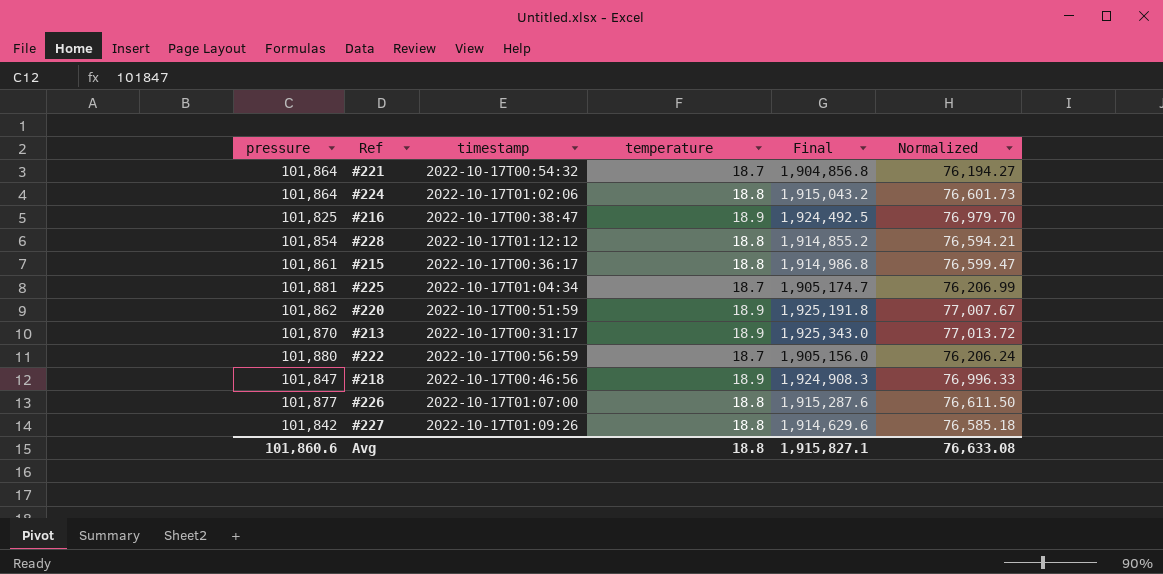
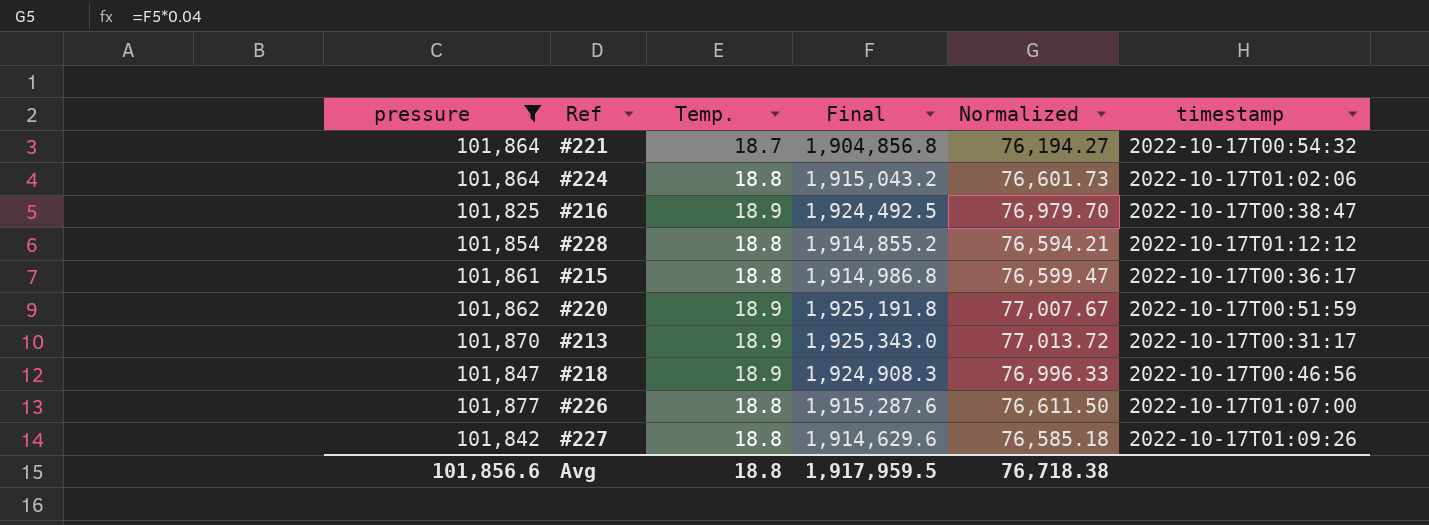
filter: none -> pressure <= 101,877
column name: temperature -> Temp.
column timestamp | position: 3 -> 6
Avg | pressure: 101,860.6 -> 101,856.6
Avg | Final: 1,915,827.1 -> 1,917,959.5
Avg | Normalized: 76,633.08 -> 76,718.38

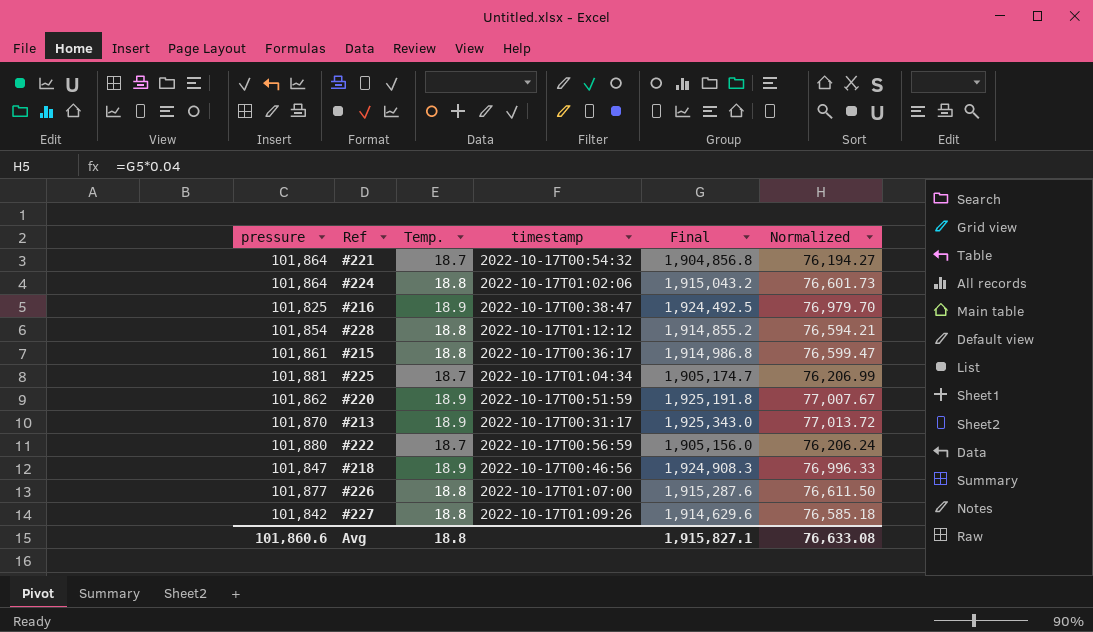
filter: pressure <= 101,877 -> none
column timestamp | position: 6 -> 4
Avg | pressure: 101,856.6 -> 101,860.6
Avg | Final: 1,917,959.5 -> 1,915,827.1
Avg | Normalized: 76,718.38 -> 76,633.08

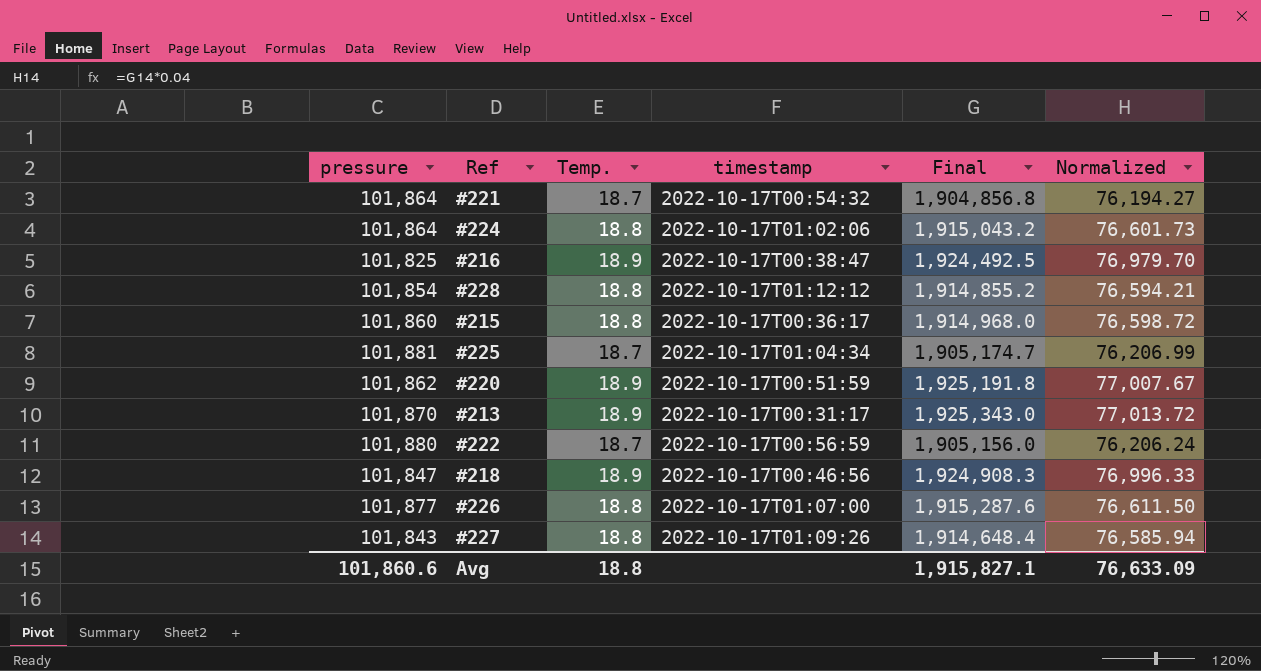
#215 | pressure: 101,861 -> 101,860
#215 | Final: 1,914,986.8 -> 1,914,968.0
#215 | Normalized: 76,599.47 -> 76,598.72
#227 | pressure: 101,842 -> 101,843
#227 | Final: 1,914,629.6 -> 1,914,648.4
#227 | Normalized: 76,585.18 -> 76,585.94
Avg | Normalized: 76,633.08 -> 76,633.09

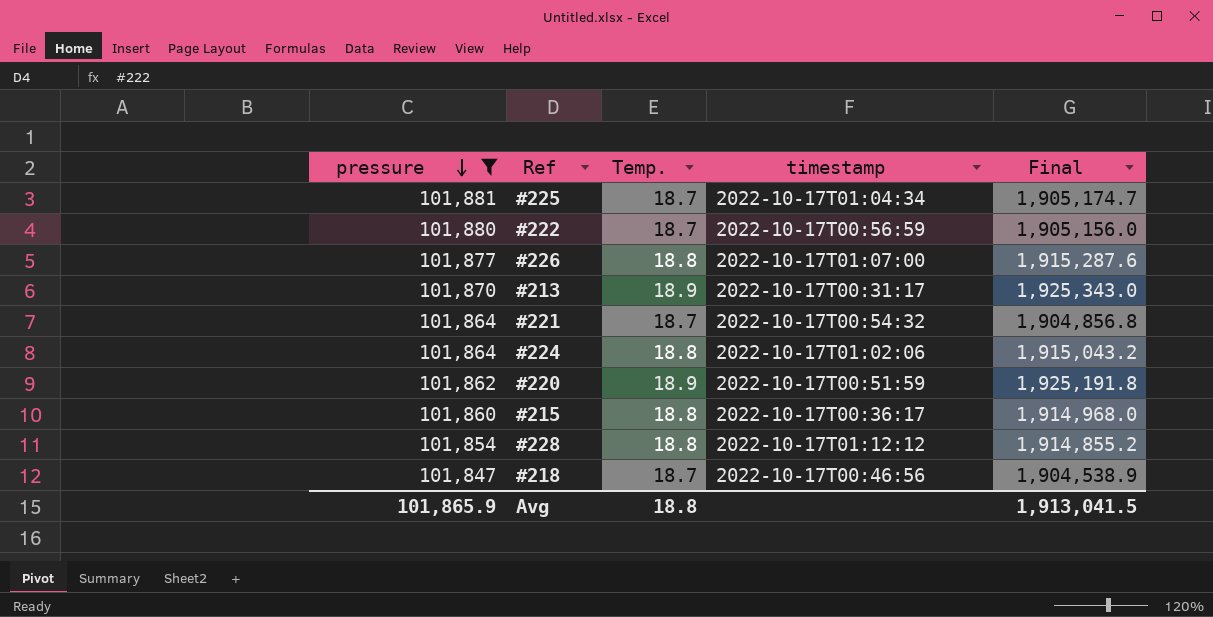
filter: none -> pressure >= 101,847
row order: none -> pressure descending
column Normalized | formula: [Final] * 0.04 -> none
#218 | Temp.: 18.9 -> 18.7
#218 | Final: 1,924,908.3 -> 1,904,538.9
Avg | pressure: 101,860.6 -> 101,865.9
Avg | Final: 1,915,827.1 -> 1,913,041.5

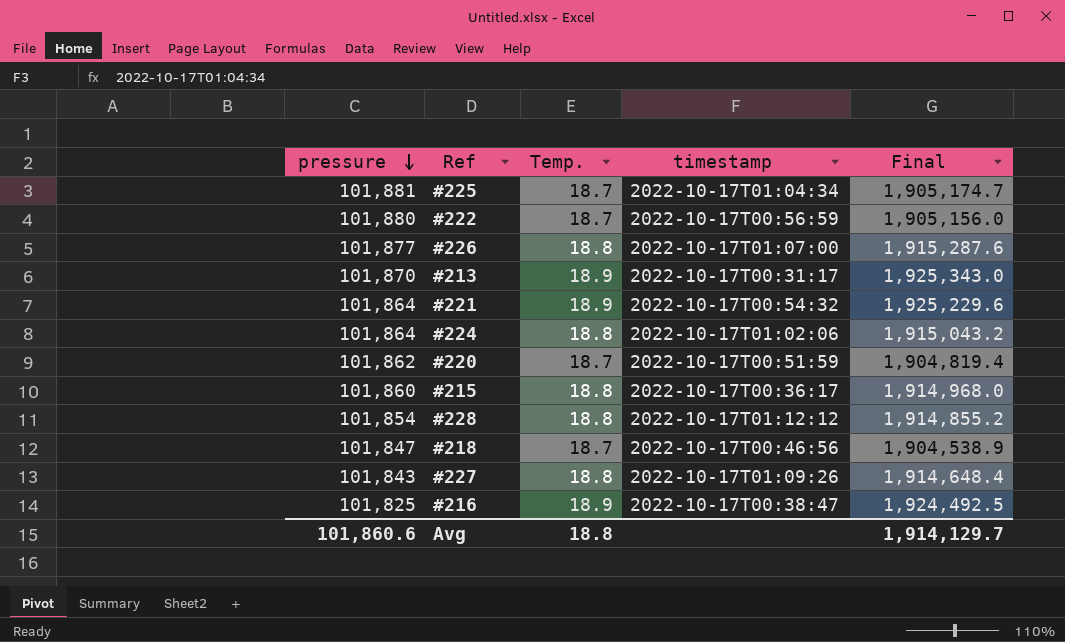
filter: pressure >= 101,847 -> none
#221 | Temp.: 18.7 -> 18.9
#221 | Final: 1,904,856.8 -> 1,925,229.6
#220 | Temp.: 18.9 -> 18.7
#220 | Final: 1,925,191.8 -> 1,904,819.4
Avg | pressure: 101,865.9 -> 101,860.6
Avg | Final: 1,913,041.5 -> 1,914,129.7

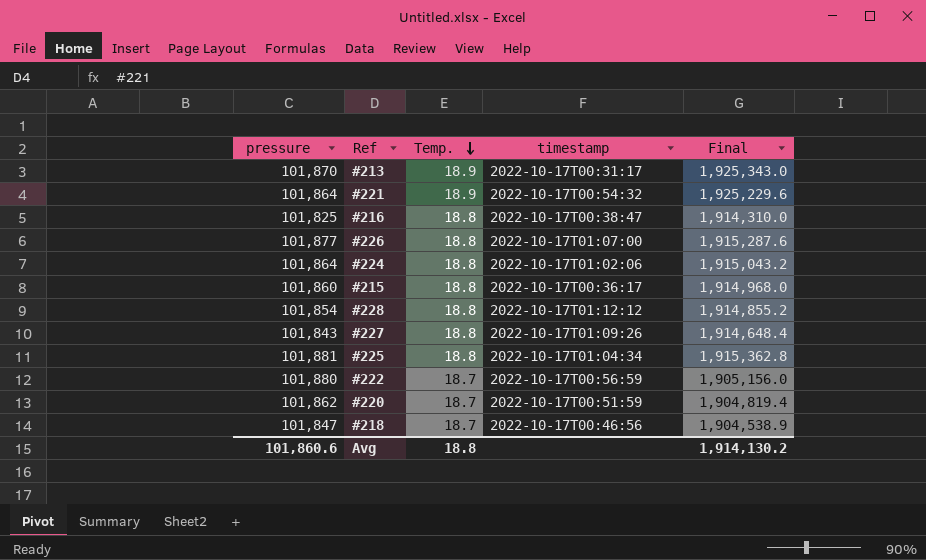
row order: pressure descending -> Temp. descending
#216 | Temp.: 18.9 -> 18.8
#216 | Final: 1,924,492.5 -> 1,914,310.0
#225 | Temp.: 18.7 -> 18.8
#225 | Final: 1,905,174.7 -> 1,915,362.8
Avg | Final: 1,914,129.7 -> 1,914,130.2

